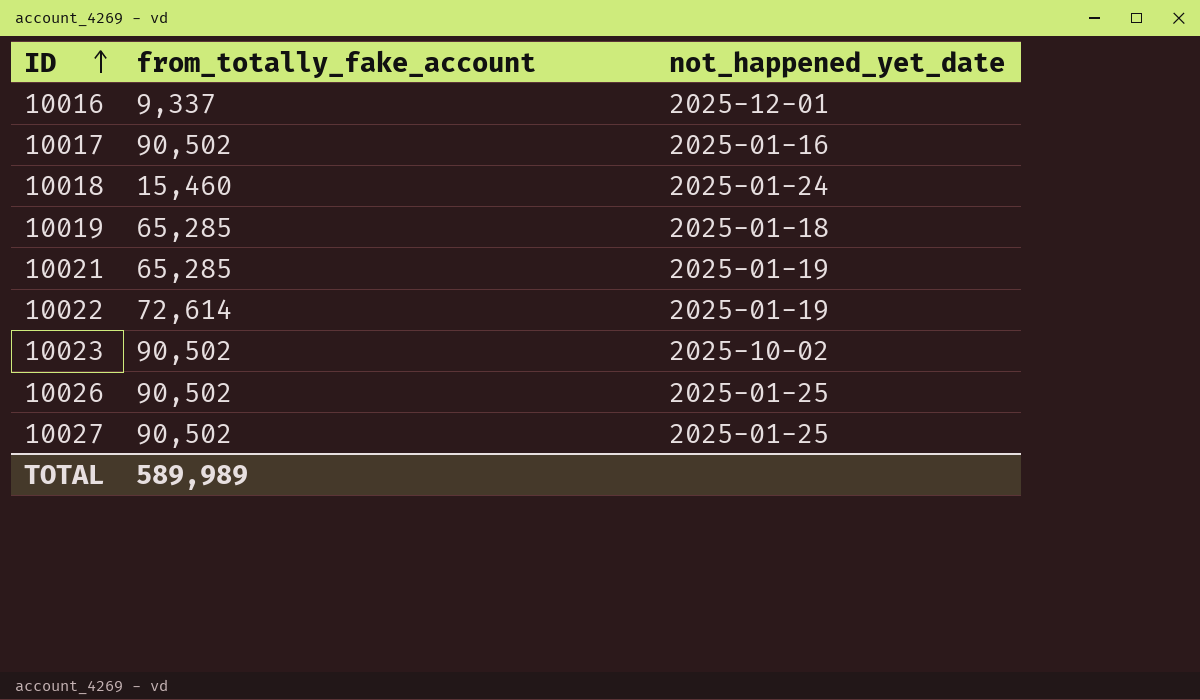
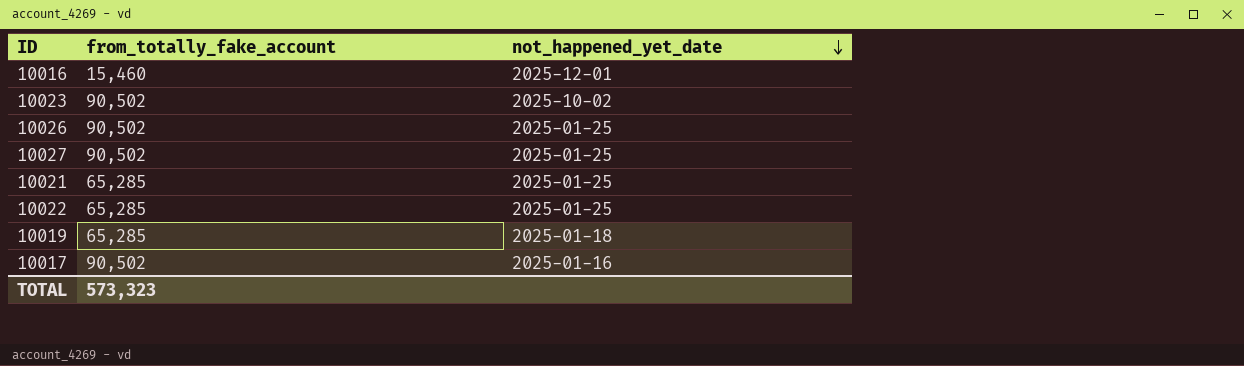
row order: ID ascending -> not_happened_yet_date descending
row 10018: 15,460 | 2025-01-24 -> none
10016 | from_totally_fake_account: 9,337 -> 15,460
10021 | not_happened_yet_date: 2025-01-19 -> 2025-01-25
10022 | from_totally_fake_account: 72,614 -> 65,285
10022 | not_happened_yet_date: 2025-01-19 -> 2025-01-25
TOTAL | from_totally_fake_account: 589,989 -> 573,323

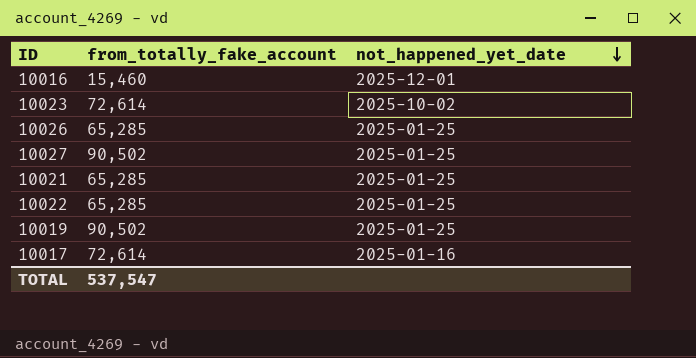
10023 | from_totally_fake_account: 90,502 -> 72,614
10026 | from_totally_fake_account: 90,502 -> 65,285
10019 | from_totally_fake_account: 65,285 -> 90,502
10019 | not_happened_yet_date: 2025-01-18 -> 2025-01-25
10017 | from_totally_fake_account: 90,502 -> 72,614
TOTAL | from_totally_fake_account: 573,323 -> 537,547

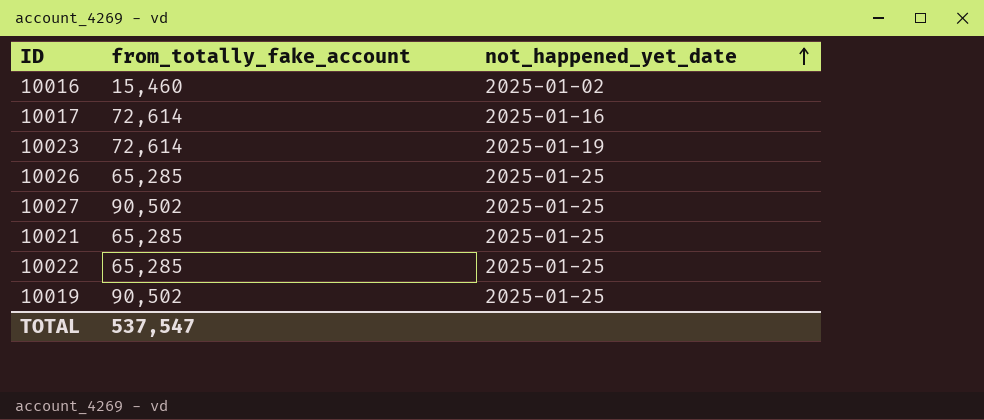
row order: not_happened_yet_date descending -> not_happened_yet_date ascending
10016 | not_happened_yet_date: 2025-12-01 -> 2025-01-02
10023 | not_happened_yet_date: 2025-10-02 -> 2025-01-19

